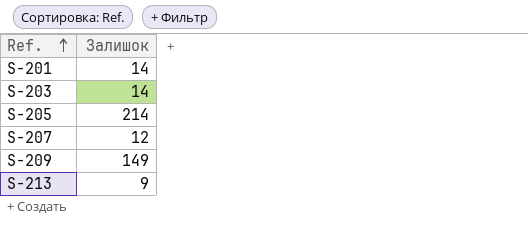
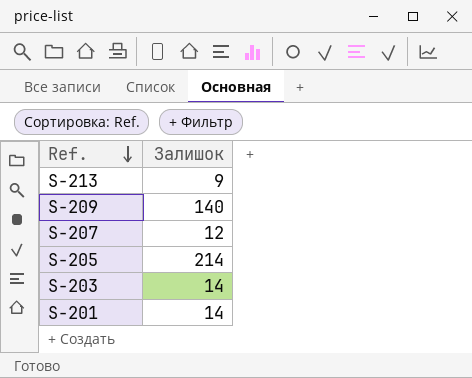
row order: Ref. ascending -> Ref. descending
S-209 | Залишок: 149 -> 140

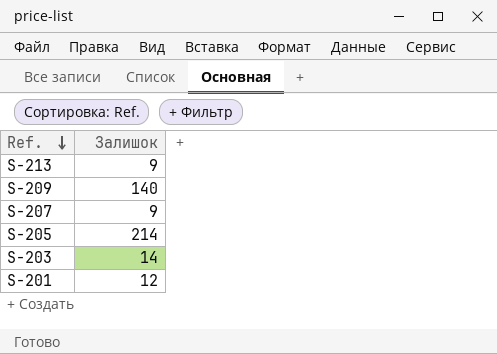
S-207 | Залишок: 12 -> 9
S-201 | Залишок: 14 -> 12

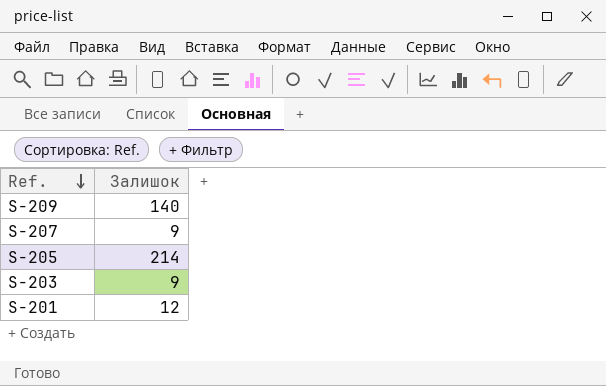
row S-213: 9 -> none
S-203 | Залишок: 14 -> 9

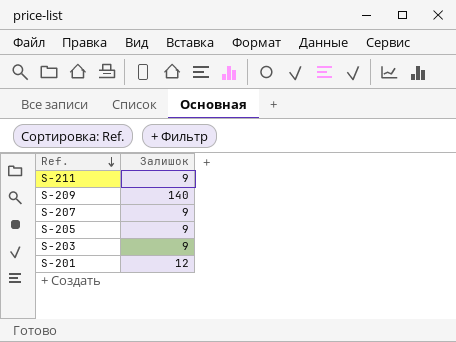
row S-211: none -> 9
S-205 | Залишок: 214 -> 9

